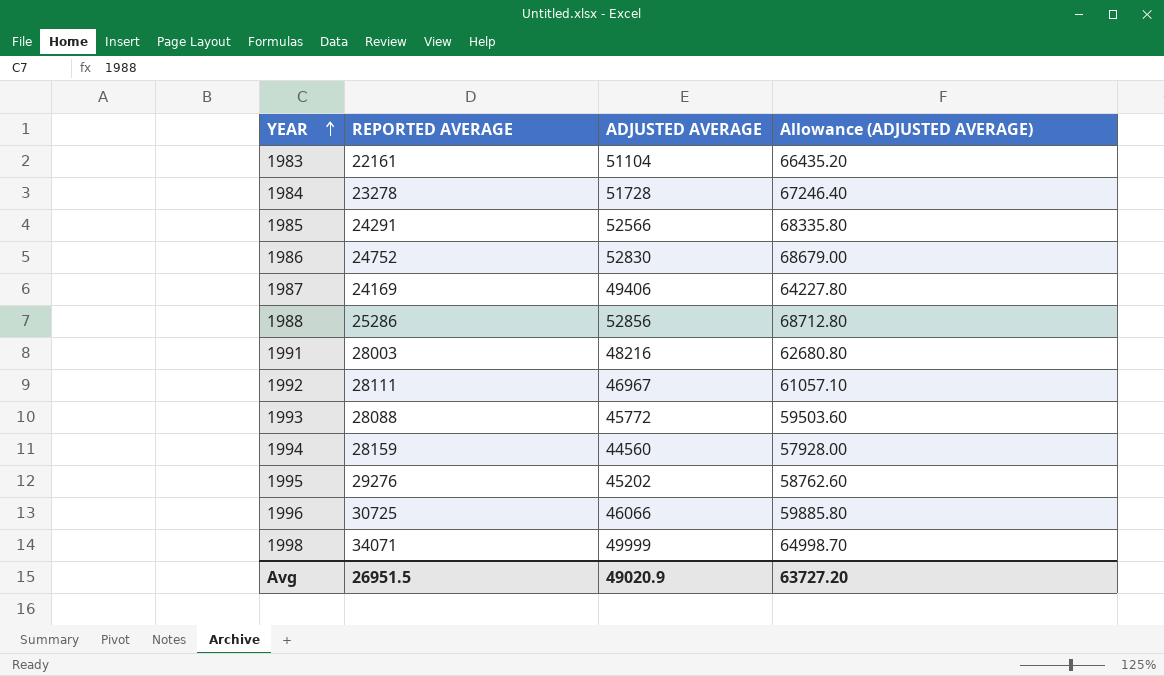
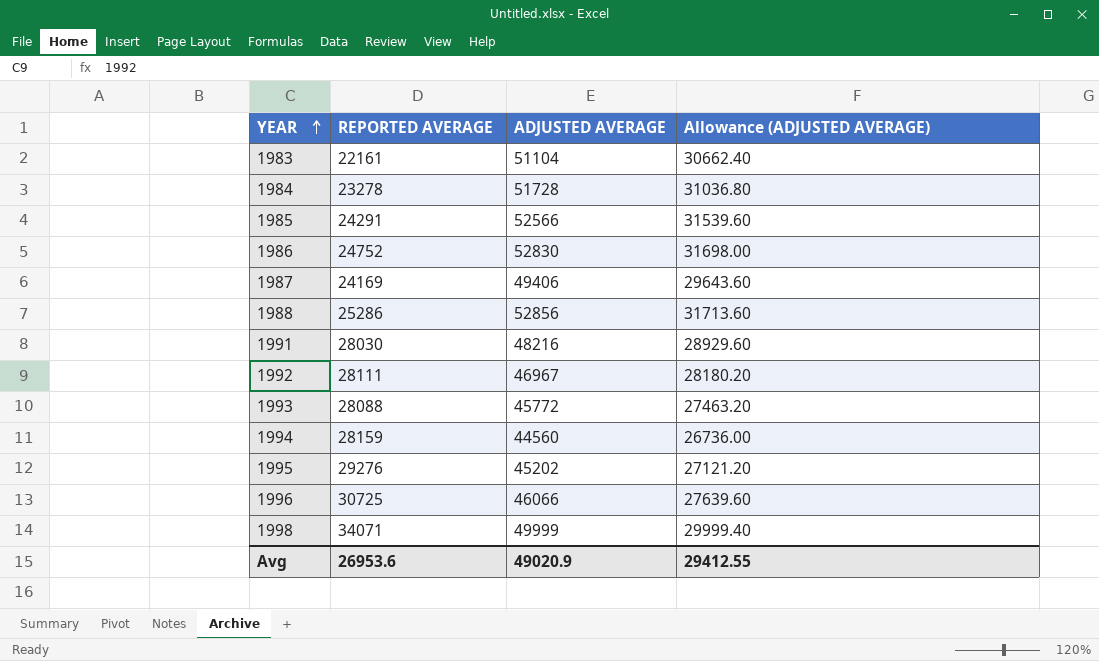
column Allowance (ADJUSTED AVERAGE) | formula: [ADJUSTED AVERAGE] * 1.3 -> [ADJUSTED AVERAGE] * 0.6
1991 | REPORTED AVERAGE: 28003 -> 28030
Avg | REPORTED AVERAGE: 26951.5 -> 26953.6
Avg | Allowance (ADJUSTED AVERAGE): 63727.20 -> 29412.55

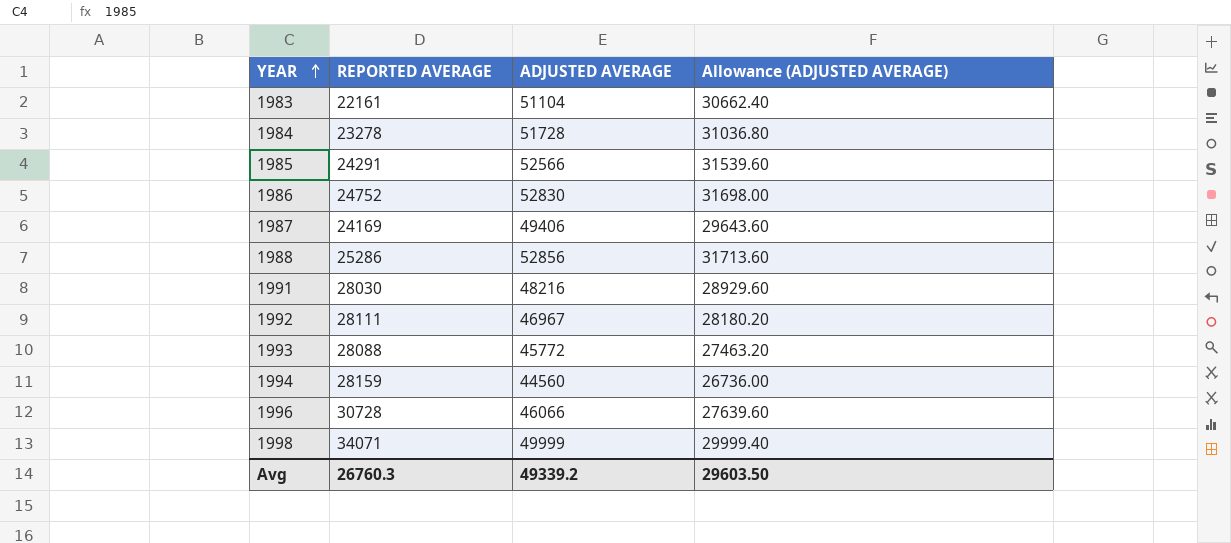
row 1995: 29276 | 45202 | 27121.20 -> none
1996 | REPORTED AVERAGE: 30725 -> 30728
Avg | REPORTED AVERAGE: 26953.6 -> 26760.3
Avg | ADJUSTED AVERAGE: 49020.9 -> 49339.2
Avg | Allowance (ADJUSTED AVERAGE): 29412.55 -> 29603.50

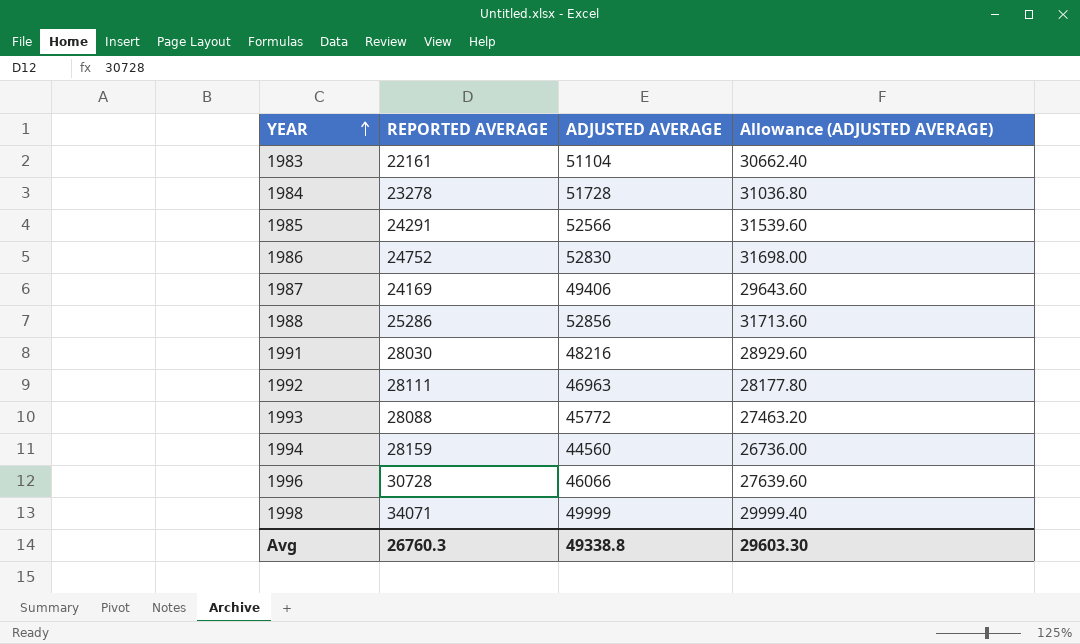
1992 | ADJUSTED AVERAGE: 46967 -> 46963
1992 | Allowance (ADJUSTED AVERAGE): 28180.20 -> 28177.80
Avg | ADJUSTED AVERAGE: 49339.2 -> 49338.8
Avg | Allowance (ADJUSTED AVERAGE): 29603.50 -> 29603.30

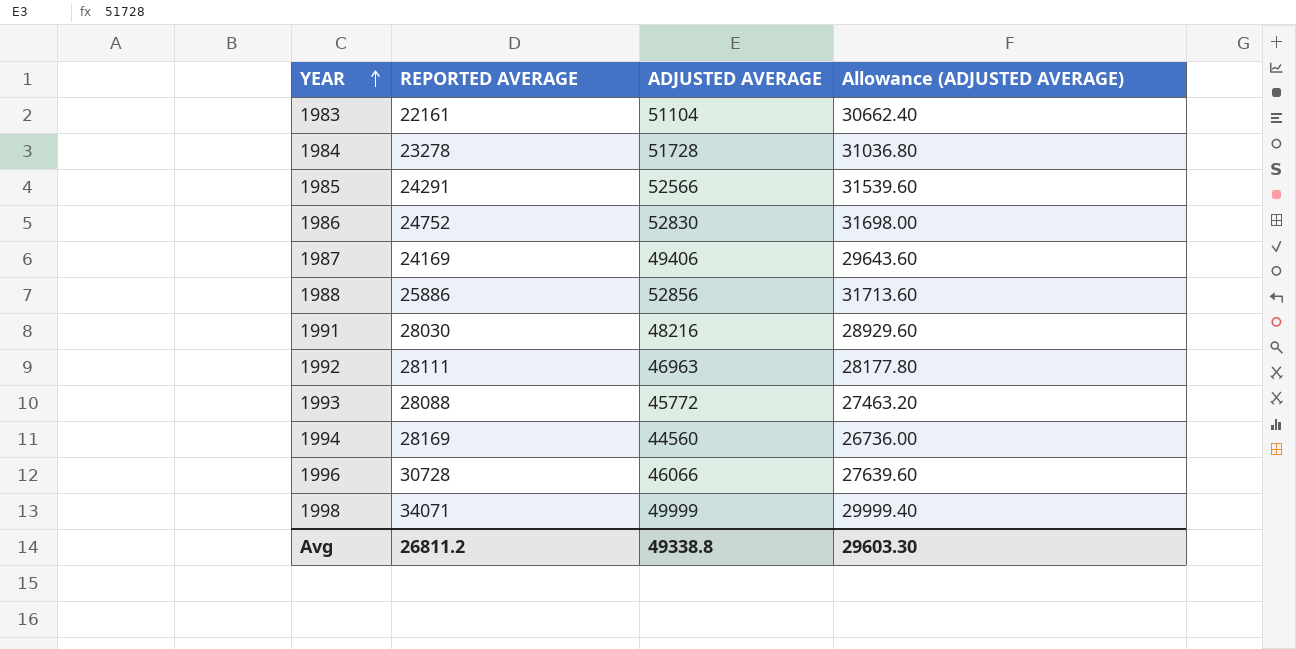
1988 | REPORTED AVERAGE: 25286 -> 25886
1994 | REPORTED AVERAGE: 28159 -> 28169
Avg | REPORTED AVERAGE: 26760.3 -> 26811.2

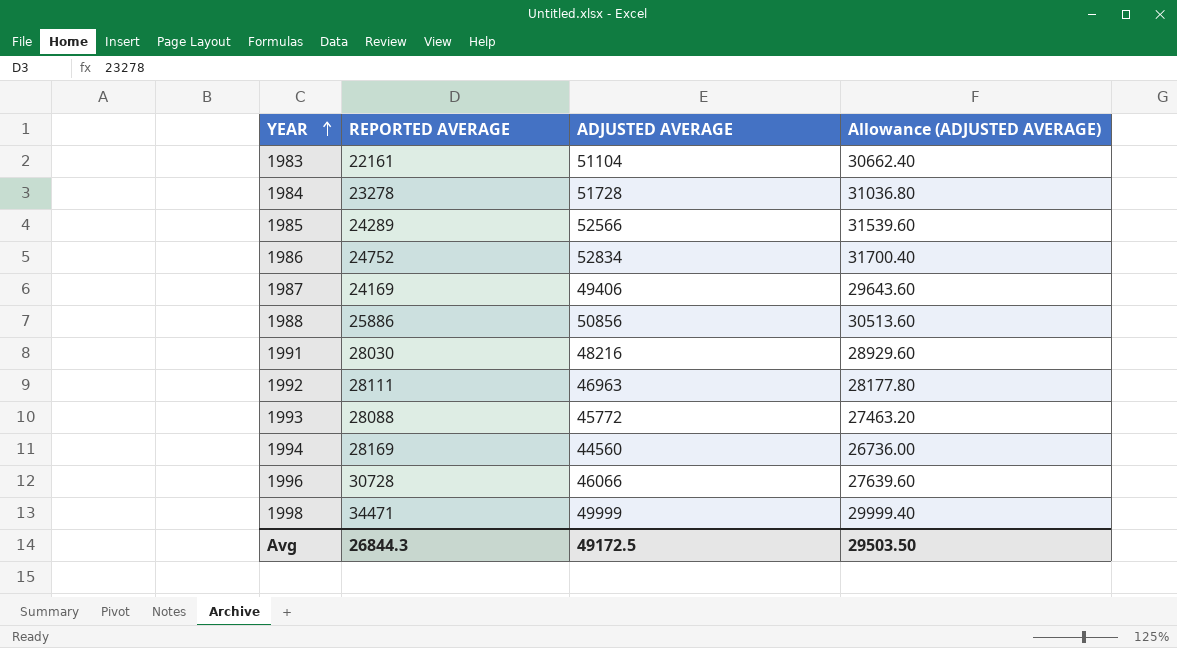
1985 | REPORTED AVERAGE: 24291 -> 24289
1986 | ADJUSTED AVERAGE: 52830 -> 52834
1986 | Allowance (ADJUSTED AVERAGE): 31698.00 -> 31700.40
1988 | ADJUSTED AVERAGE: 52856 -> 50856
1988 | Allowance (ADJUSTED AVERAGE): 31713.60 -> 30513.60
1998 | REPORTED AVERAGE: 34071 -> 34471
Avg | REPORTED AVERAGE: 26811.2 -> 26844.3
Avg | ADJUSTED AVERAGE: 49338.8 -> 49172.5
Avg | Allowance (ADJUSTED AVERAGE): 29603.30 -> 29503.50

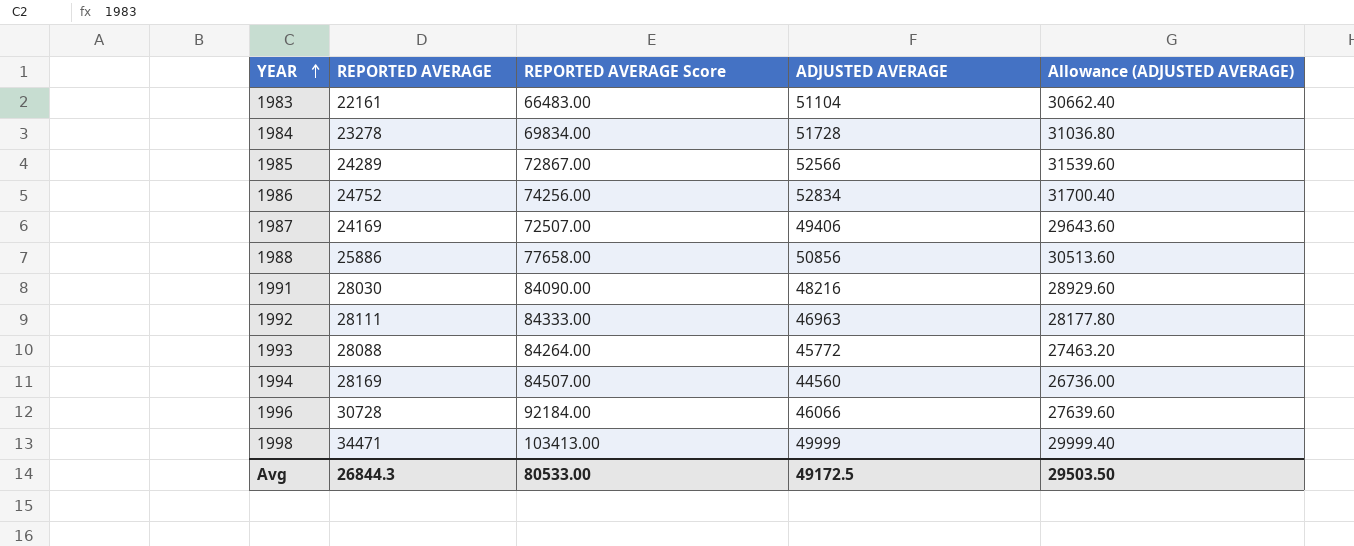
column REPORTED AVERAGE Score | formula: none -> [REPORTED AVERAGE] * 3

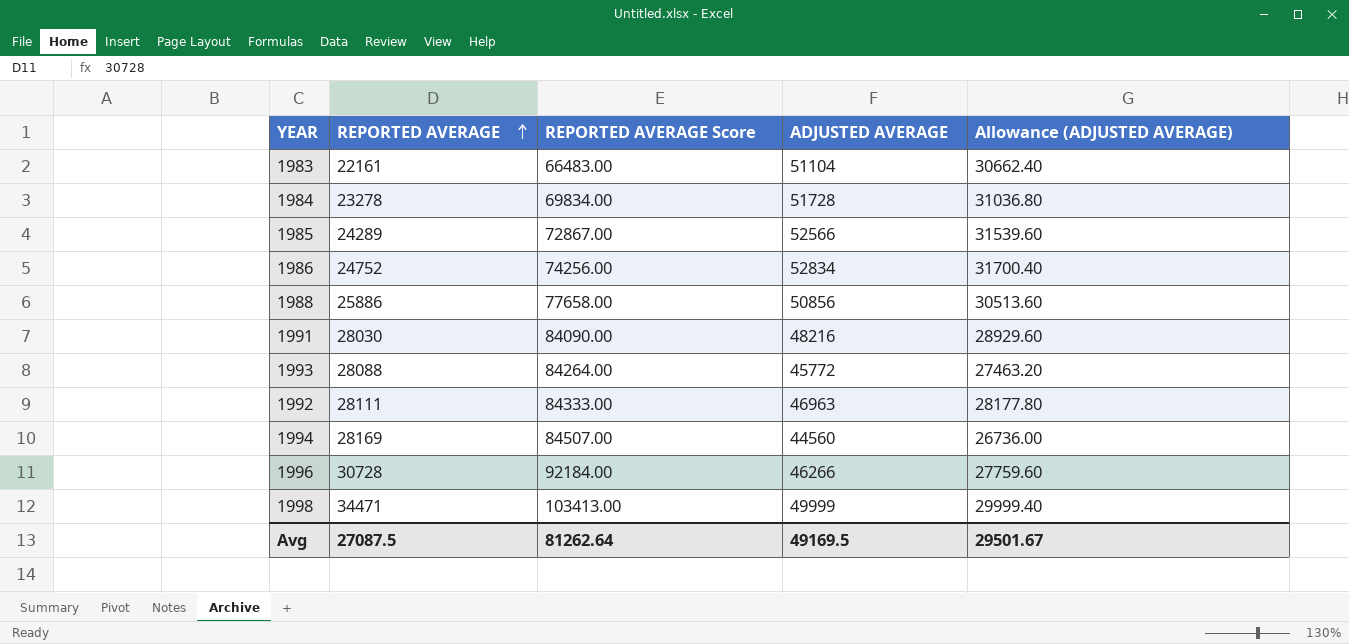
row order: YEAR ascending -> REPORTED AVERAGE ascending
row 1987: 24169 | 72507.00 | 49406 | 29643.60 -> none
1996 | ADJUSTED AVERAGE: 46066 -> 46266
1996 | Allowance (ADJUSTED AVERAGE): 27639.60 -> 27759.60
Avg | REPORTED AVERAGE: 26844.3 -> 27087.5
Avg | REPORTED AVERAGE Score: 80533.00 -> 81262.64
Avg | ADJUSTED AVERAGE: 49172.5 -> 49169.5
Avg | Allowance (ADJUSTED AVERAGE): 29503.50 -> 29501.67

